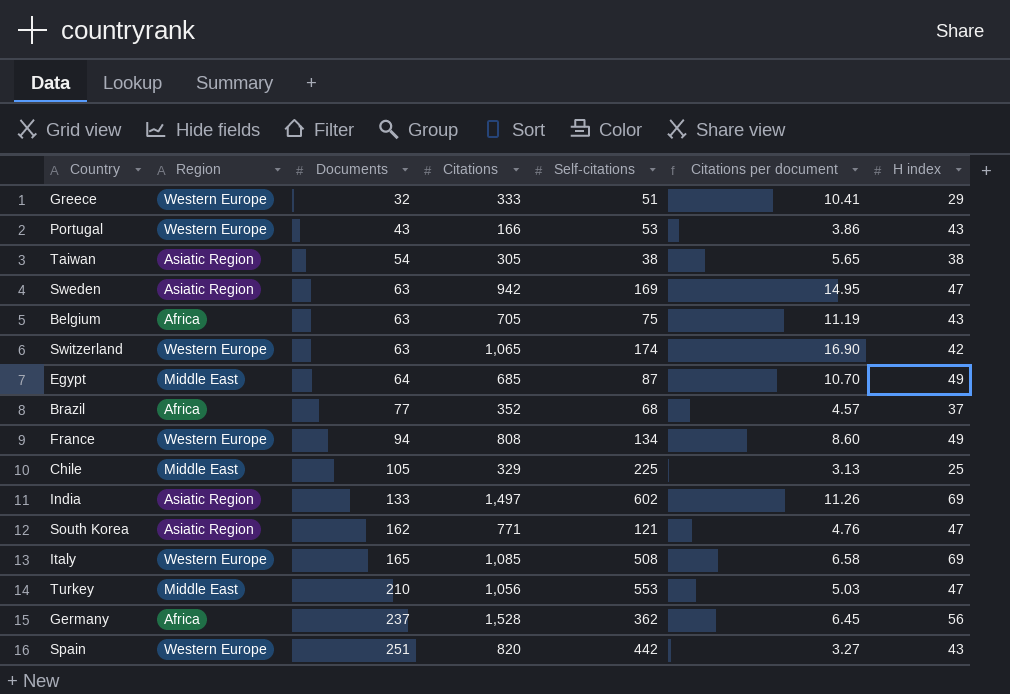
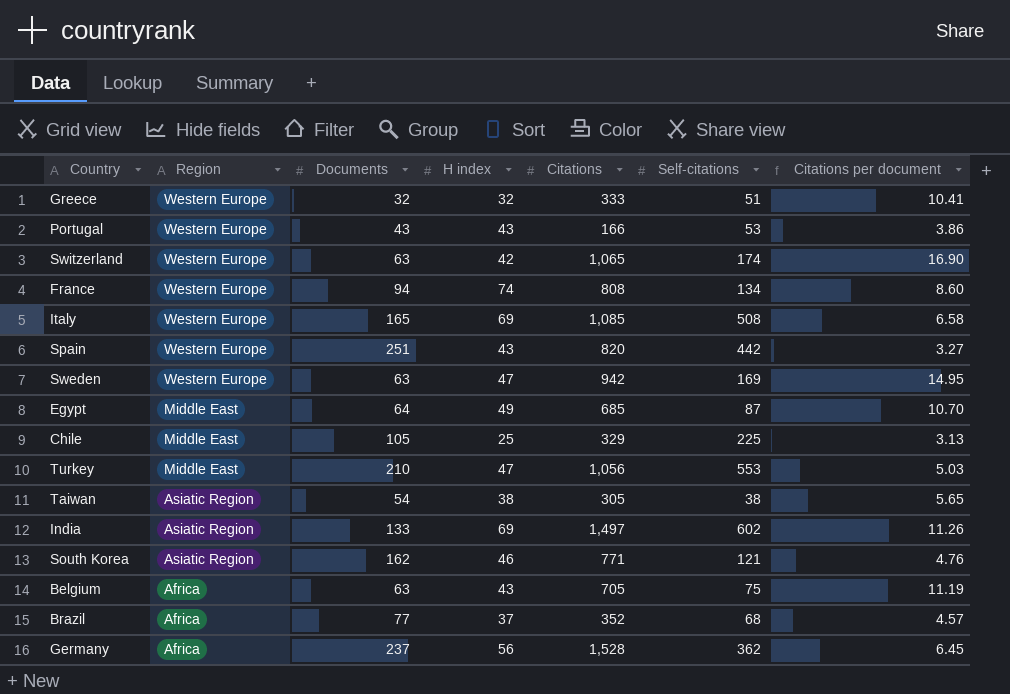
row order: Documents ascending -> Region descending
column H index | position: 7 -> 4
Greece | H index: 29 -> 32
France | H index: 49 -> 74
Sweden | Region: Asiatic Region -> Western Europe
South Korea | H index: 47 -> 46

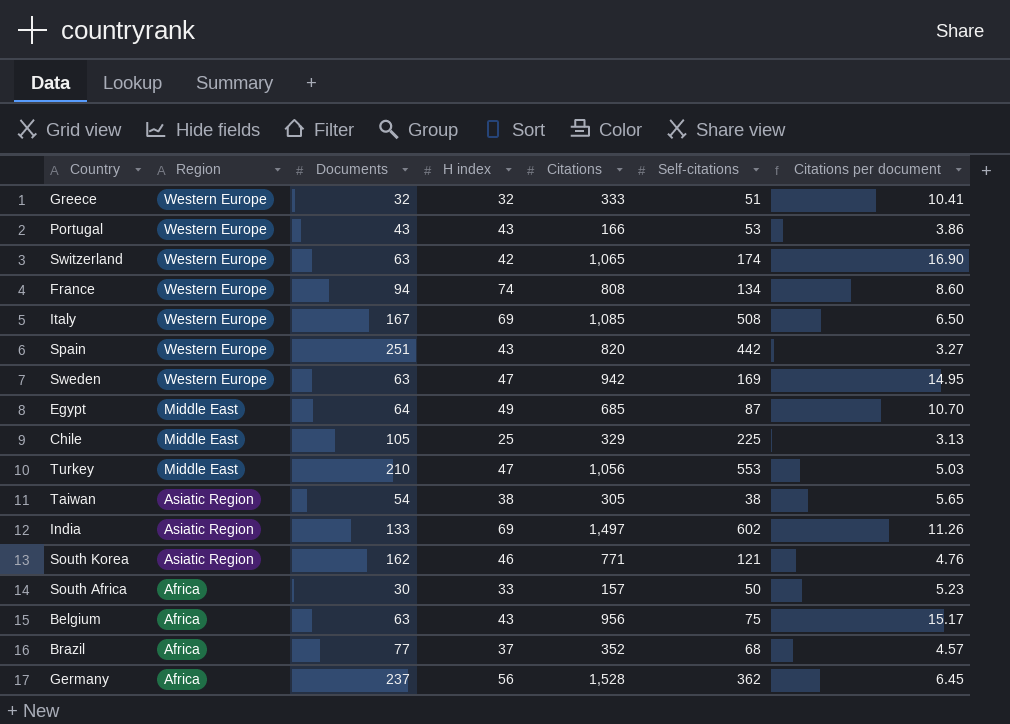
Italy | Documents: 165 -> 167
Italy | Citations per document: 6.58 -> 6.50
row South Africa: none -> Africa | 30 | 33 | 157 | 50 | 5.23
Belgium | Citations: 705 -> 956
Belgium | Citations per document: 11.19 -> 15.17

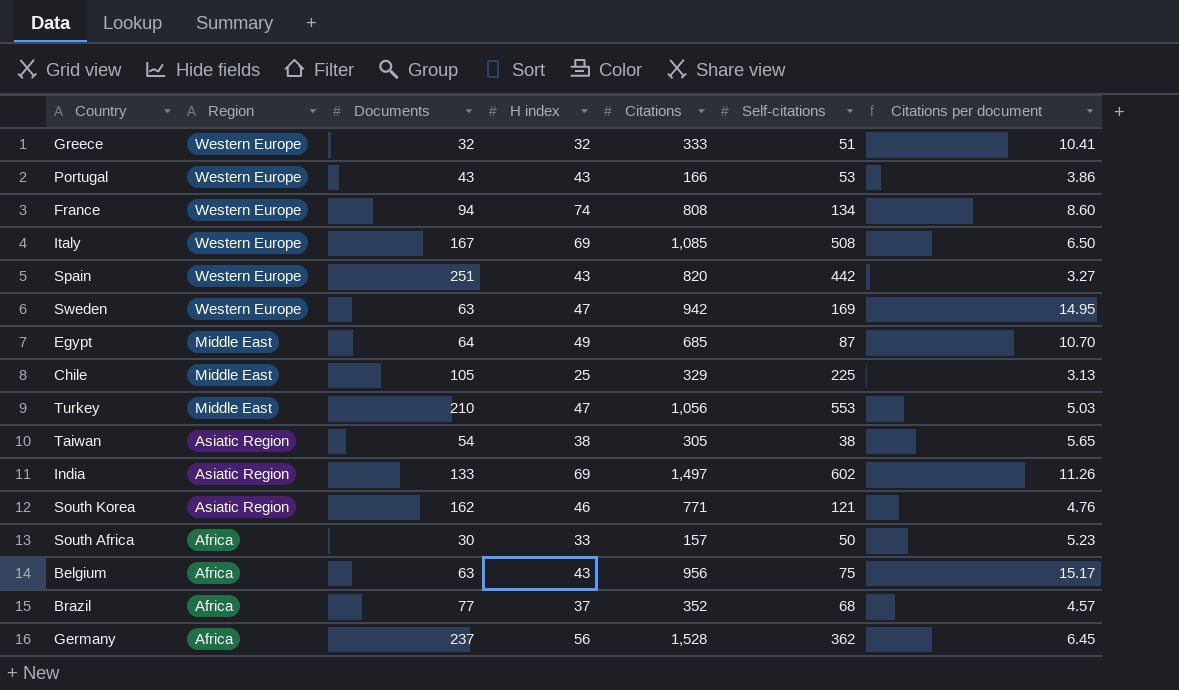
row Switzerland: Western Europe | 63 | 42 | 1,065 | 174 | 16.90 -> none

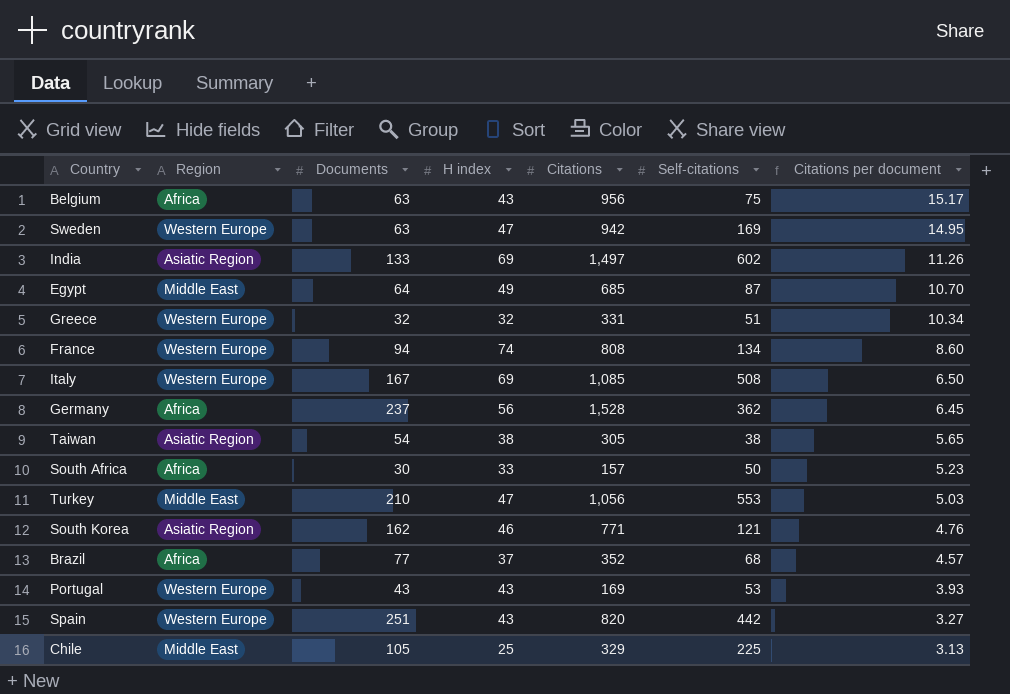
row order: Region descending -> Citations per document descending
Greece | Citations: 333 -> 331
Greece | Citations per document: 10.41 -> 10.34
Portugal | Citations: 166 -> 169
Portugal | Citations per document: 3.86 -> 3.93

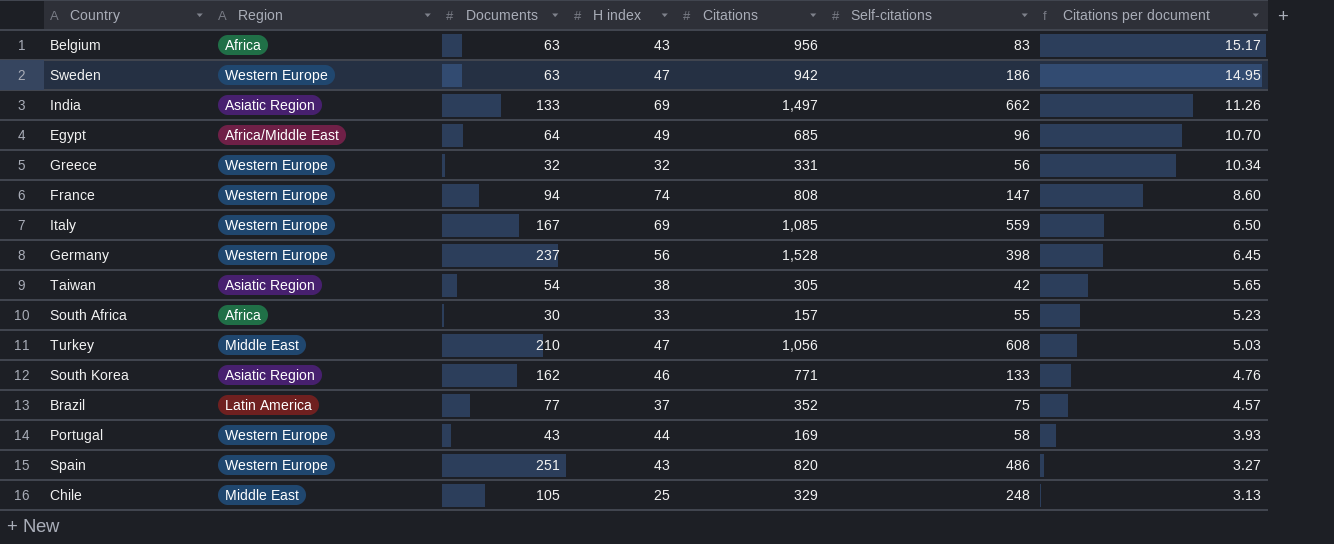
Belgium | Self-citations: 75 -> 83
Sweden | Self-citations: 169 -> 186
India | Self-citations: 602 -> 662
Egypt | Region: Middle East -> Africa/Middle East
Egypt | Self-citations: 87 -> 96
Greece | Self-citations: 51 -> 56
France | Self-citations: 134 -> 147
Italy | Self-citations: 508 -> 559
Germany | Region: Africa -> Western Europe
Germany | Self-citations: 362 -> 398
Taiwan | Self-citations: 38 -> 42
South Africa | Self-citations: 50 -> 55
Turkey | Self-citations: 553 -> 608
South Korea | Self-citations: 121 -> 133
Brazil | Region: Africa -> Latin America
Brazil | Self-citations: 68 -> 75
Portugal | H index: 43 -> 44
Portugal | Self-citations: 53 -> 58
Spain | Self-citations: 442 -> 486
Chile | Self-citations: 225 -> 248

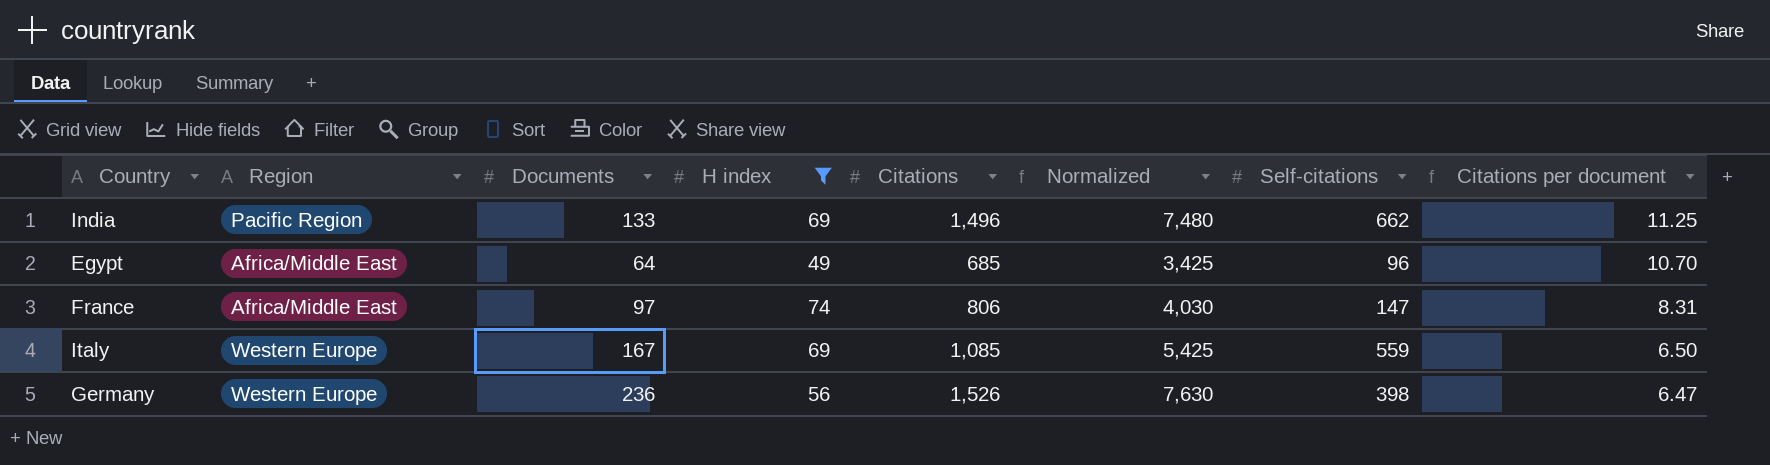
filter: none -> H index >= 49
column Normalized | formula: none -> [Citations] * 5
India | Region: Asiatic Region -> Pacific Region
India | Citations: 1,497 -> 1,496
India | Citations per document: 11.26 -> 11.25
France | Region: Western Europe -> Africa/Middle East
France | Documents: 94 -> 97
France | Citations: 808 -> 806
France | Citations per document: 8.60 -> 8.31
Germany | Documents: 237 -> 236
Germany | Citations: 1,528 -> 1,526
Germany | Citations per document: 6.45 -> 6.47

